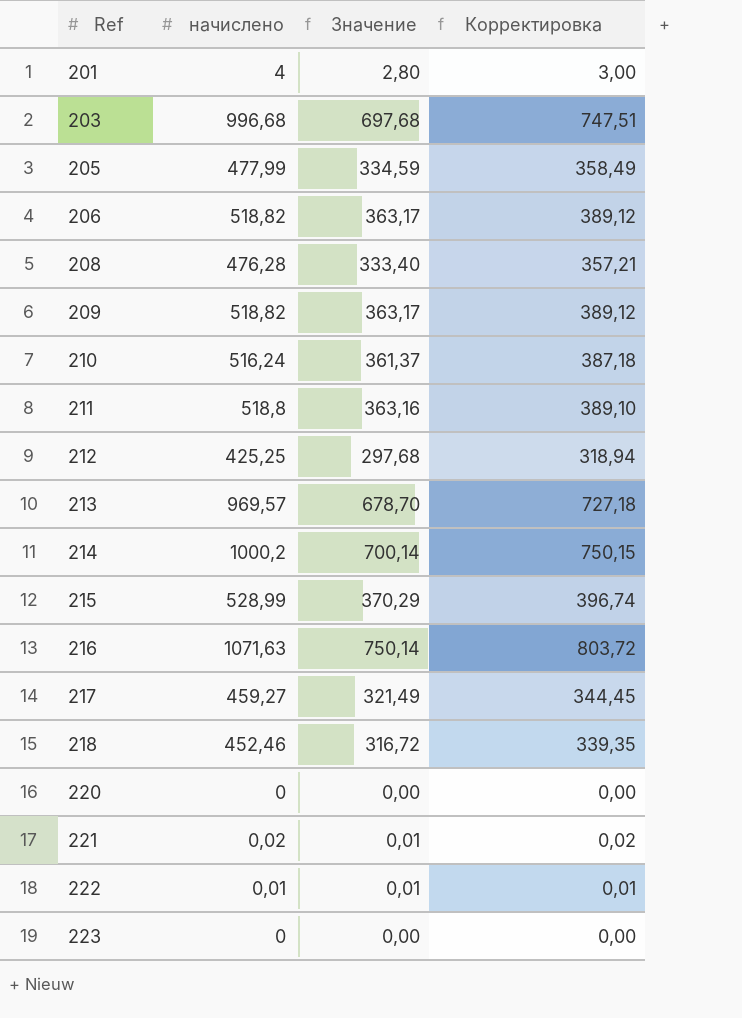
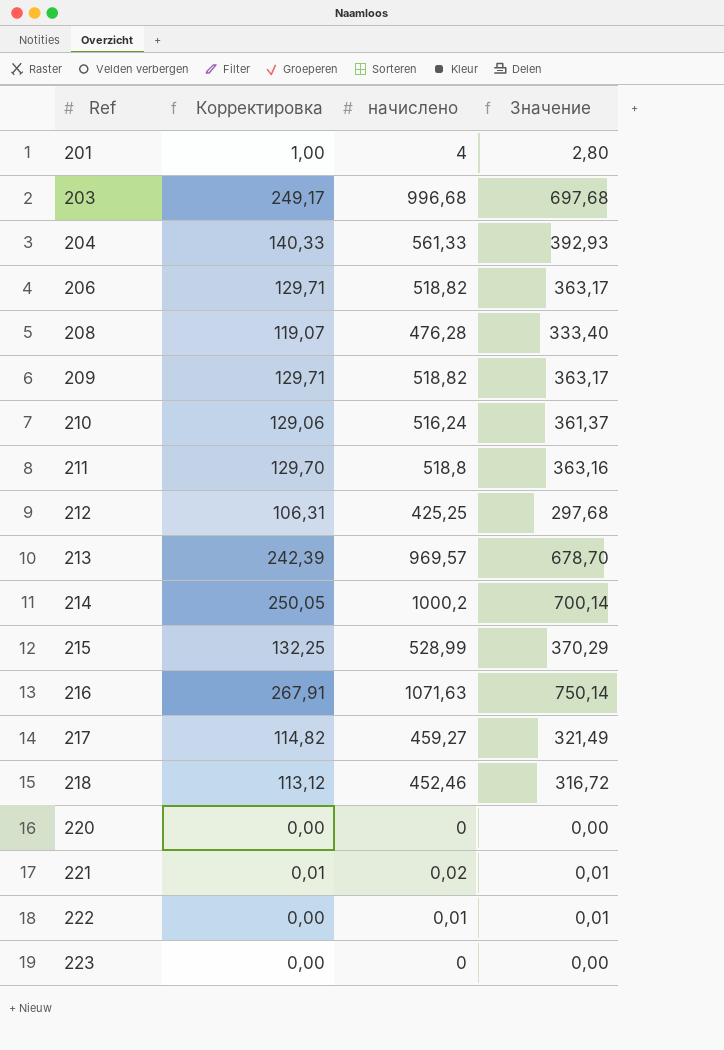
column Корректировка | formula: [начислено] * 0,75 -> [начислено] * 0,25
column Корректировка | position: 4 -> 2
row 205: 477,99 | 334,59 | 358,49 -> none
row 204: none -> 140,33 | 561,33 | 392,93

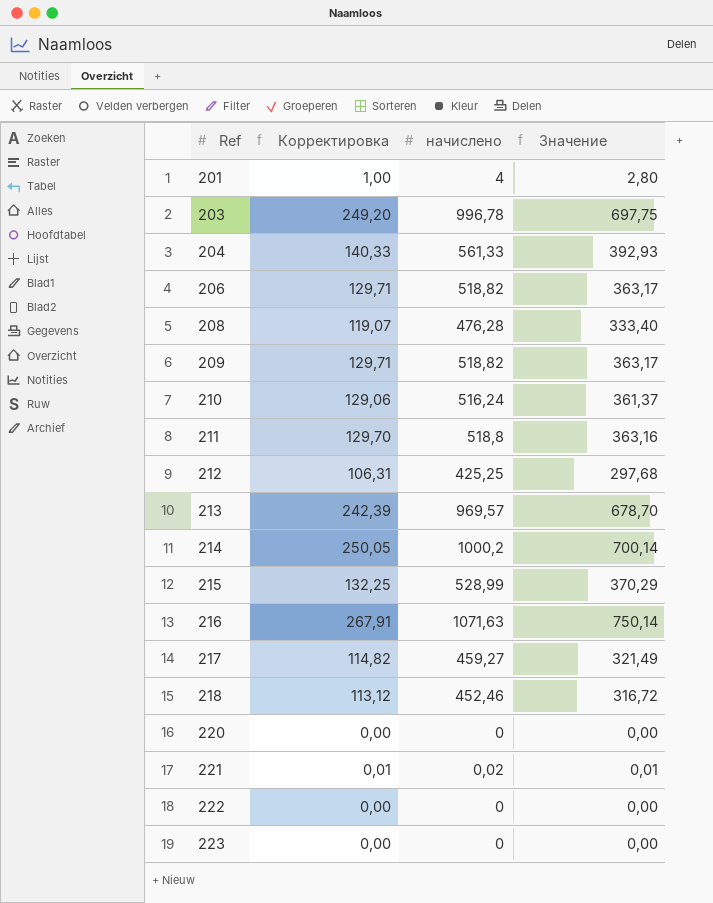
203 | Корректировка: 249,17 -> 249,20
203 | начислено: 996,68 -> 996,78
203 | Значение: 697,68 -> 697,75
222 | начислено: 0,01 -> 0
222 | Значение: 0,01 -> 0,00

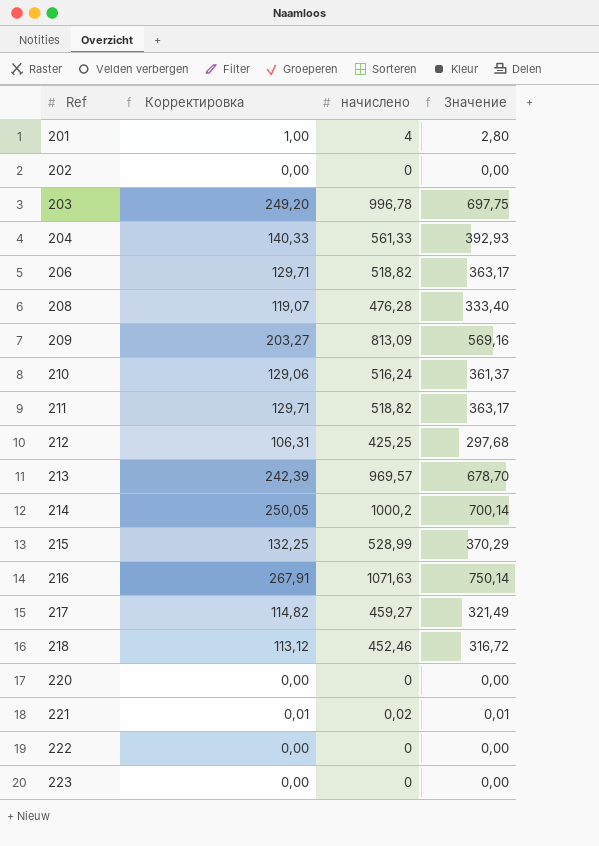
row 202: none -> 0,00 | 0 | 0,00
209 | Корректировка: 129,71 -> 203,27
209 | начислено: 518,82 -> 813,09
209 | Значение: 363,17 -> 569,16
211 | Корректировка: 129,70 -> 129,71
211 | начислено: 518,8 -> 518,82
211 | Значение: 363,16 -> 363,17

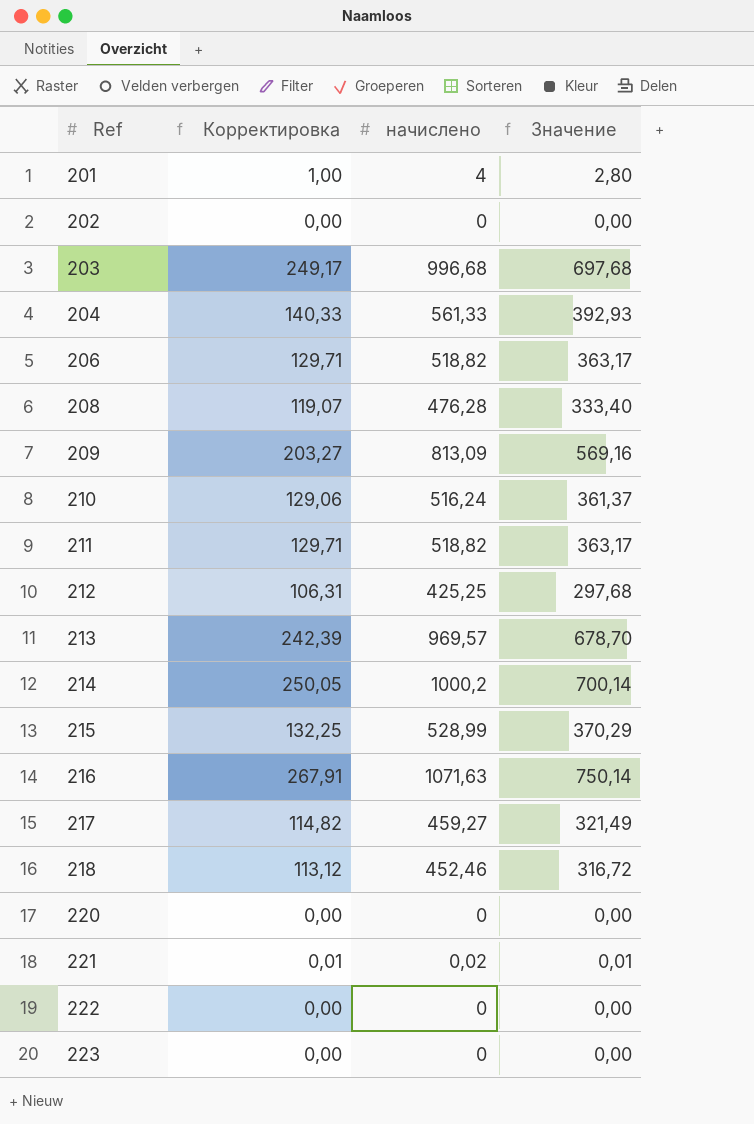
203 | Корректировка: 249,20 -> 249,17
203 | начислено: 996,78 -> 996,68
203 | Значение: 697,75 -> 697,68

